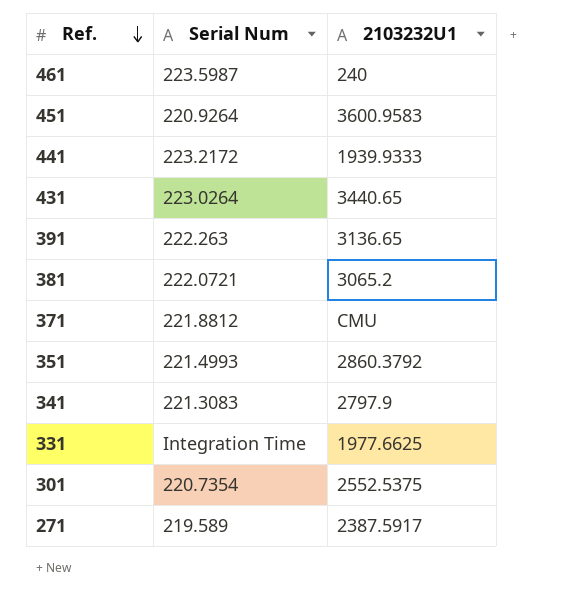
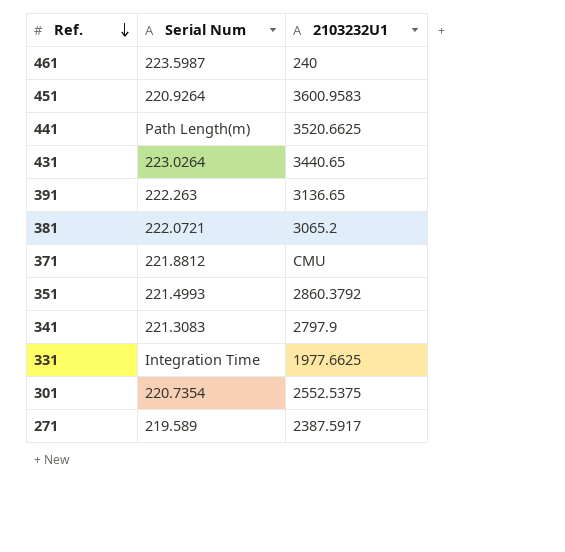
441 | Serial Num: 223.2172 -> Path Length(m)
441 | 2103232U1: 1939.9333 -> 3520.6625

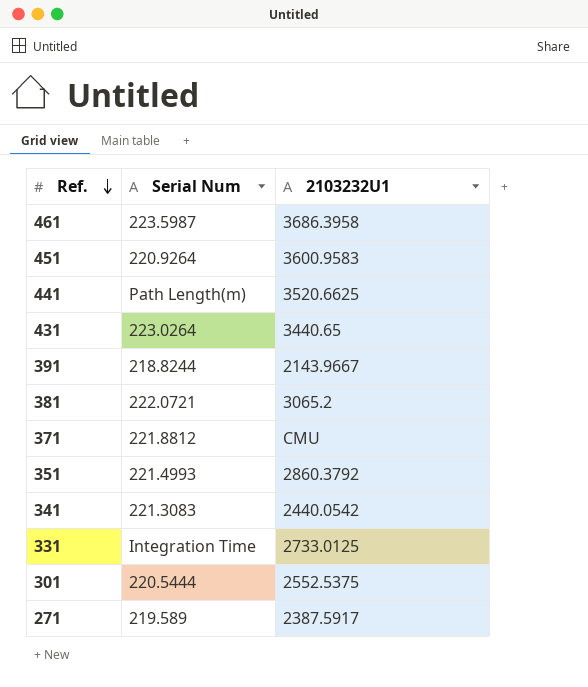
461 | 2103232U1: 240 -> 3686.3958
391 | Serial Num: 222.263 -> 218.8244
391 | 2103232U1: 3136.65 -> 2143.9667
341 | 2103232U1: 2797.9 -> 2440.0542
331 | 2103232U1: 1977.6625 -> 2733.0125
301 | Serial Num: 220.7354 -> 220.5444

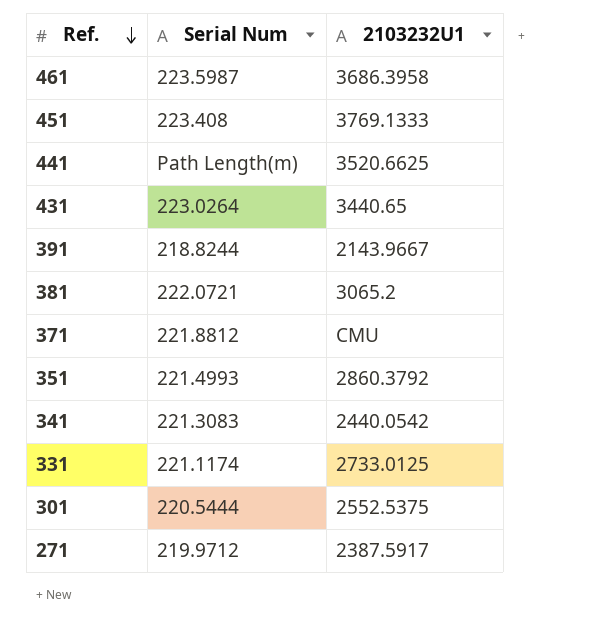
451 | Serial Num: 220.9264 -> 223.408
451 | 2103232U1: 3600.9583 -> 3769.1333
331 | Serial Num: Integration Time -> 221.1174
271 | Serial Num: 219.589 -> 219.9712

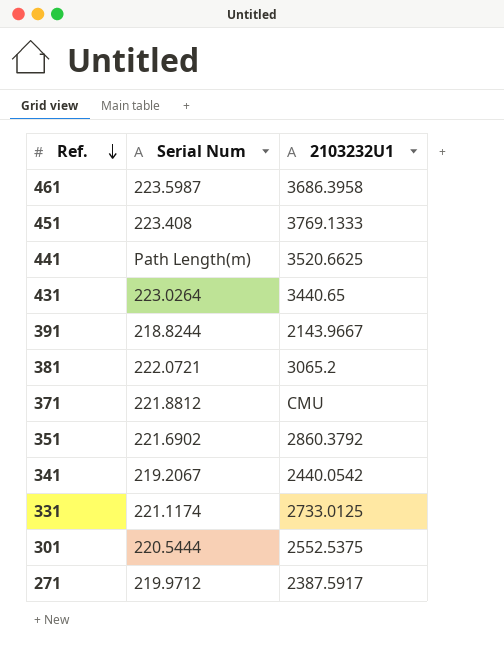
351 | Serial Num: 221.4993 -> 221.6902
341 | Serial Num: 221.3083 -> 219.2067

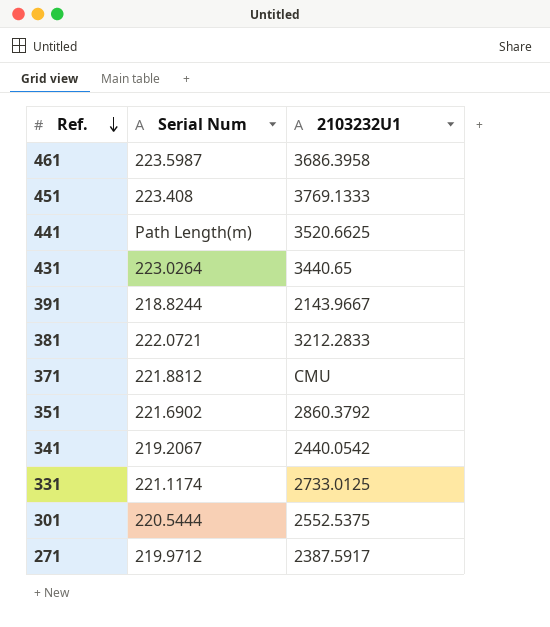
381 | 2103232U1: 3065.2 -> 3212.2833

